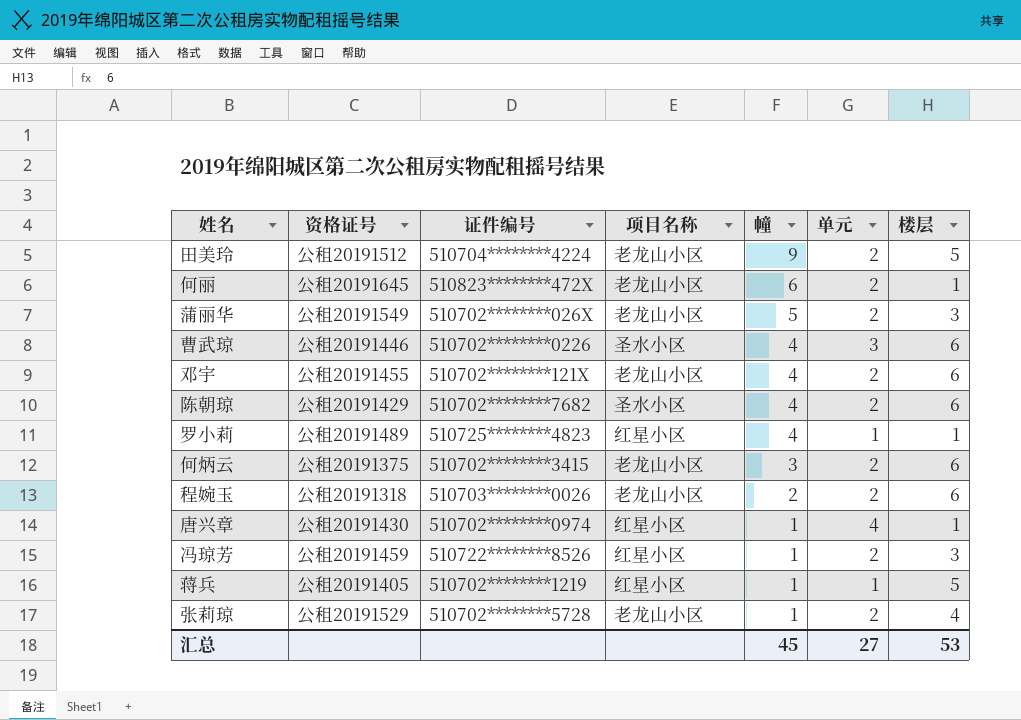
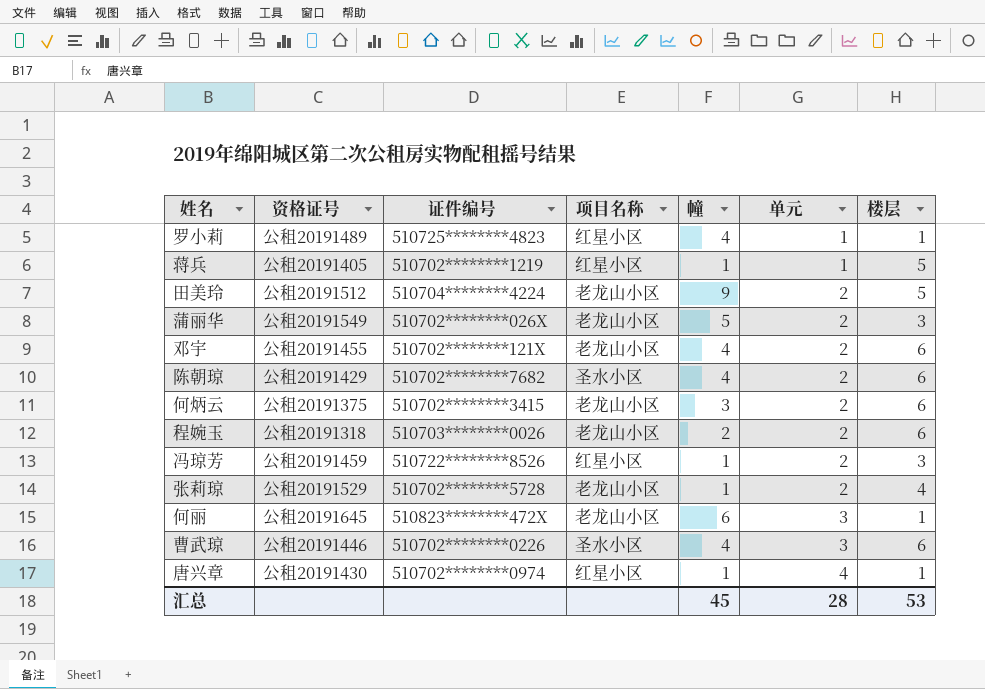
row order: 幢 descending -> 单元 ascending
何丽 | 单元: 2 -> 3
汇总 | 单元: 27 -> 28

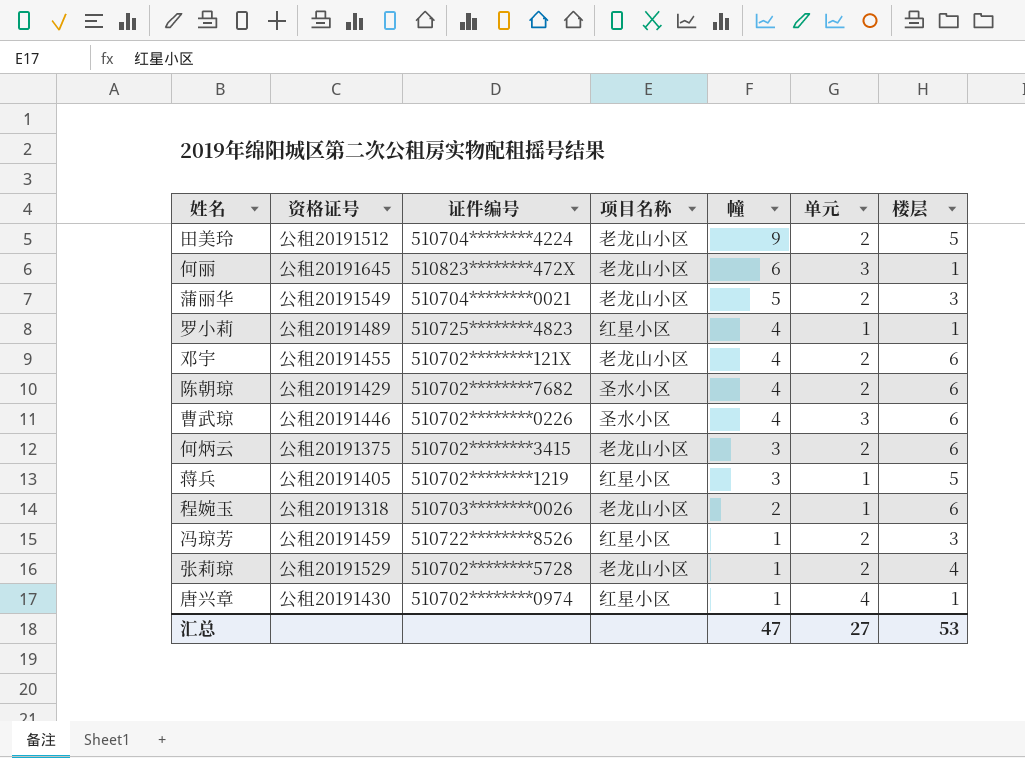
row order: 单元 ascending -> 幢 descending
蒲丽华 | 证件编号: 510702********026X -> 510704********0021
蒋兵 | 幢: 1 -> 3
程婉玉 | 单元: 2 -> 1
汇总 | 幢: 45 -> 47
汇总 | 单元: 28 -> 27

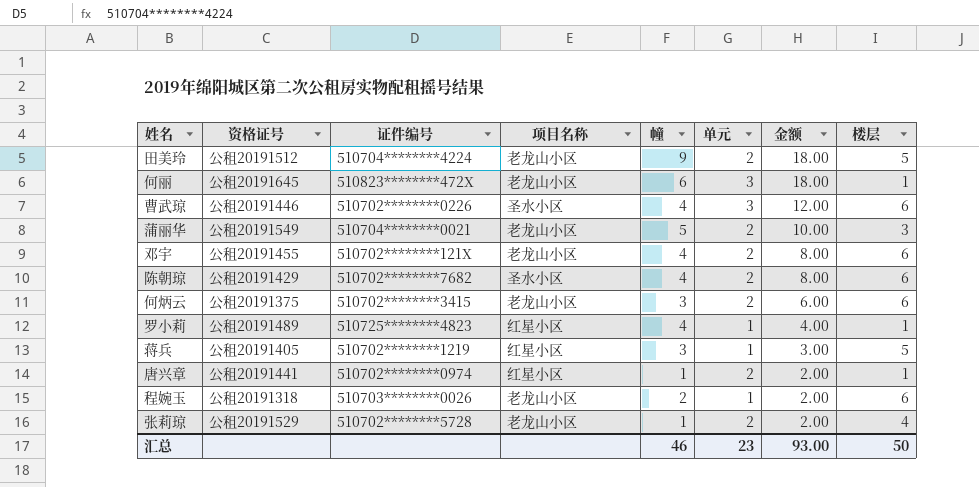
row order: 幢 descending -> 金额 descending
column 金额 | formula: none -> [幢] * [单元]
row 冯琼芳: 公租20191459 | 510722********8526 | 红星小区 | 1 | 2 | 3 -> none
唐兴章 | 资格证号: 公租20191430 -> 公租20191441
唐兴章 | 单元: 4 -> 2
汇总 | 幢: 47 -> 46
汇总 | 单元: 27 -> 23
汇总 | 楼层: 53 -> 50

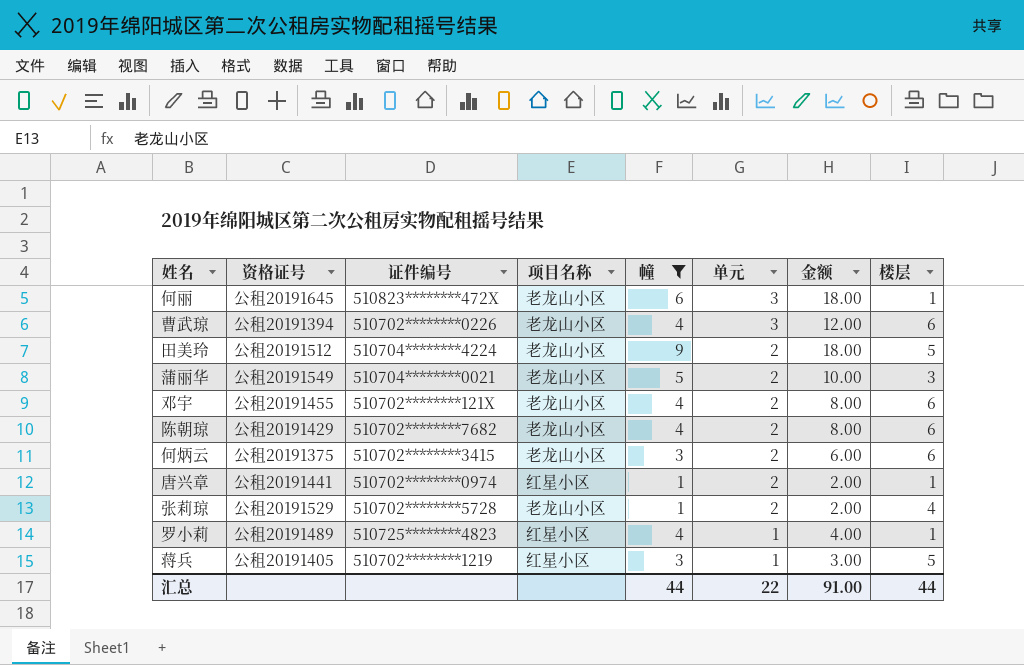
filter: none -> 幢 != 2
row order: 金额 descending -> 单元 descending
曹武琼 | 资格证号: 公租20191446 -> 公租20191394
曹武琼 | 项目名称: 圣水小区 -> 老龙山小区
陈朝琼 | 项目名称: 圣水小区 -> 老龙山小区
汇总 | 幢: 46 -> 44
汇总 | 单元: 23 -> 22
汇总 | 金额: 93.00 -> 91.00
汇总 | 楼层: 50 -> 44

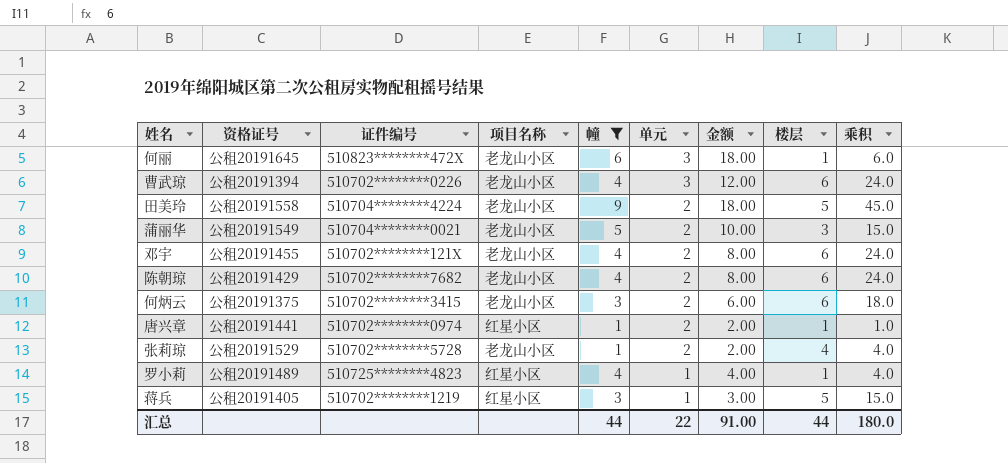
column 乘积 | formula: none -> [幢] * [楼层]
田美玲 | 资格证号: 公租20191512 -> 公租20191558

